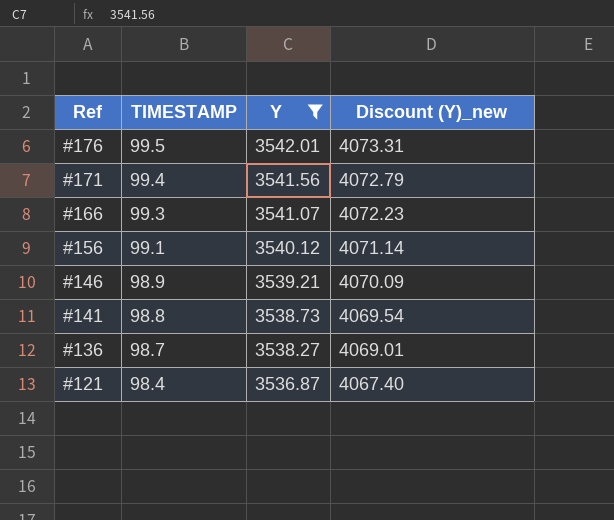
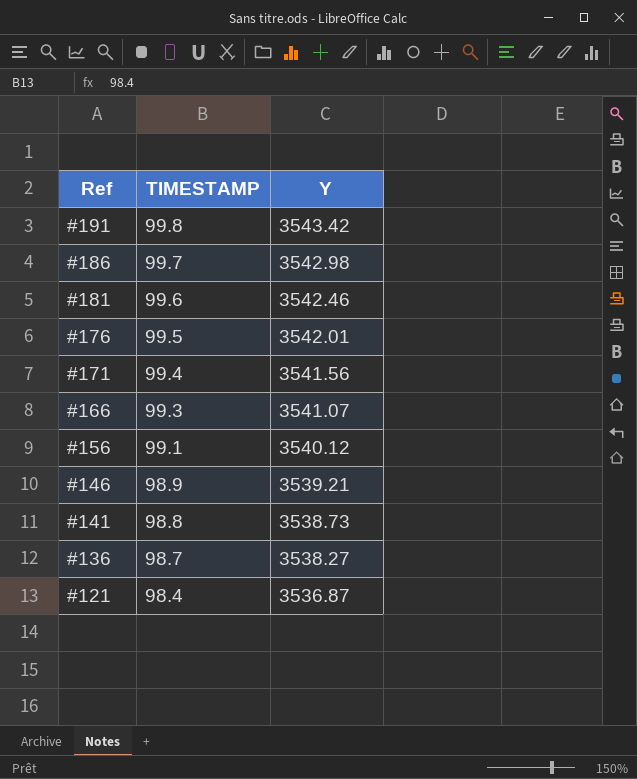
filter: Y <= 3542.01 -> none
column Discount (Y)_new | formula: [Y] * 1.15 -> none

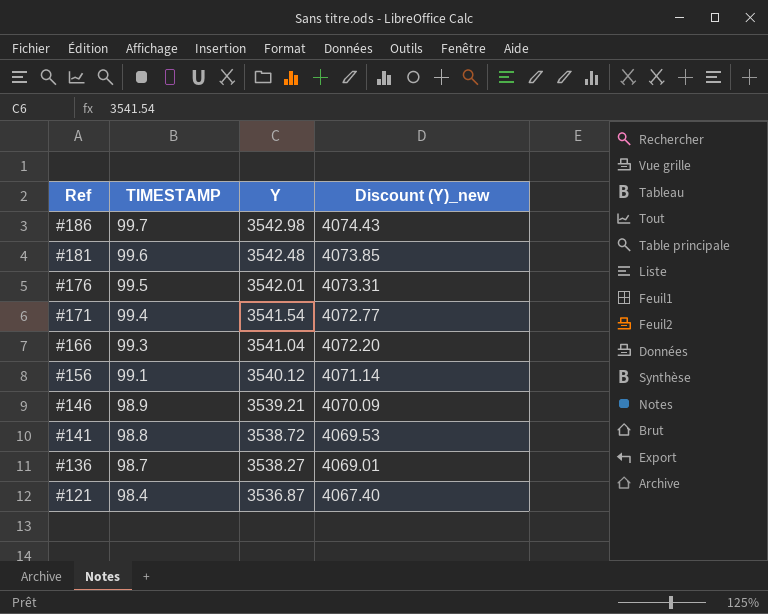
column Discount (Y)_new | formula: none -> [Y] * 1.15
row #191: 99.8 | 3543.42 -> none
#181 | Y: 3542.46 -> 3542.48
#171 | Y: 3541.56 -> 3541.54
#166 | Y: 3541.07 -> 3541.04
#141 | Y: 3538.73 -> 3538.72

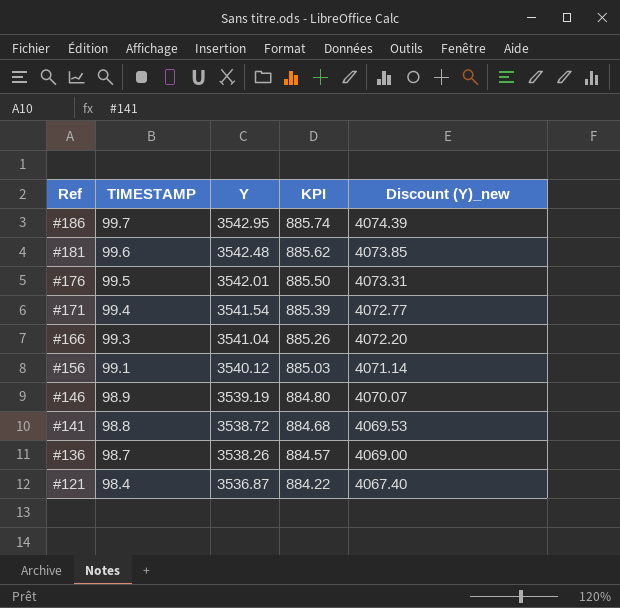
column KPI | formula: none -> [Y] * 0.25
#186 | Y: 3542.98 -> 3542.95
#186 | Discount (Y)_new: 4074.43 -> 4074.39
#146 | Y: 3539.21 -> 3539.19
#146 | Discount (Y)_new: 4070.09 -> 4070.07
#136 | Y: 3538.27 -> 3538.26
#136 | Discount (Y)_new: 4069.01 -> 4069.00

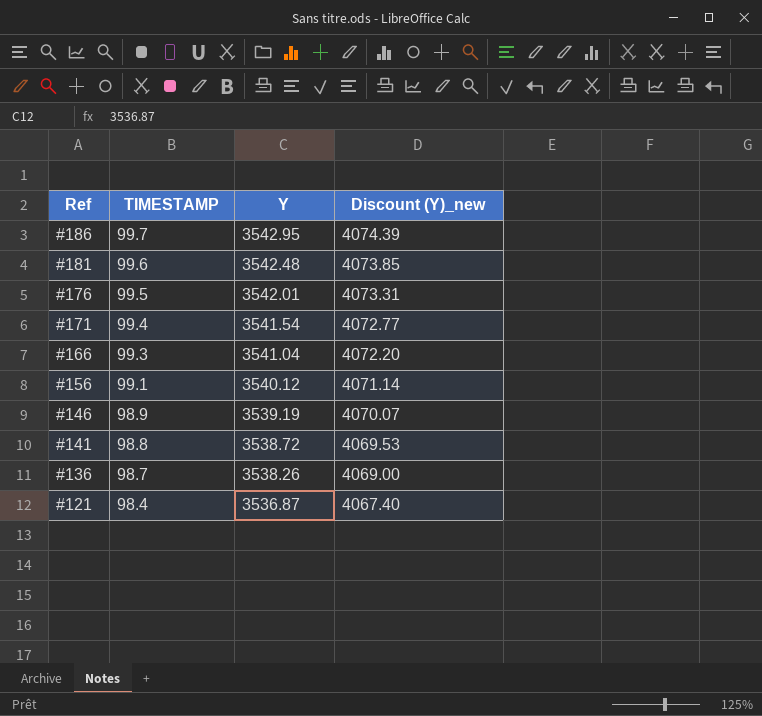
column KPI | formula: [Y] * 0.25 -> none

